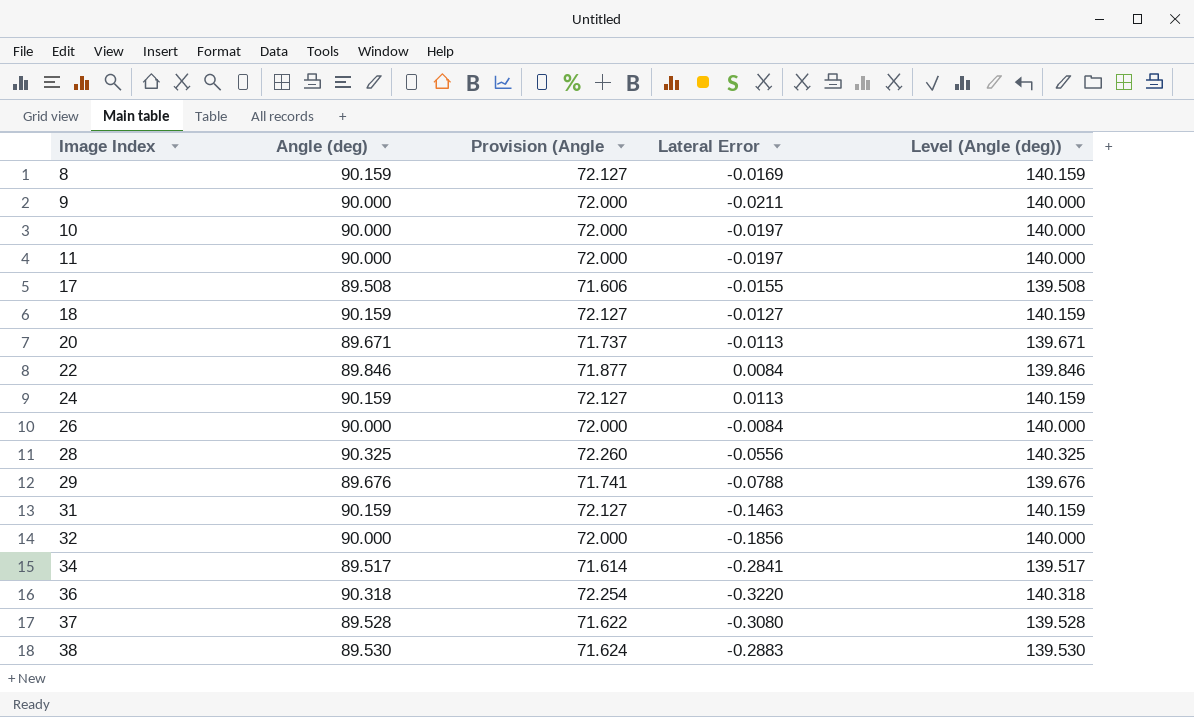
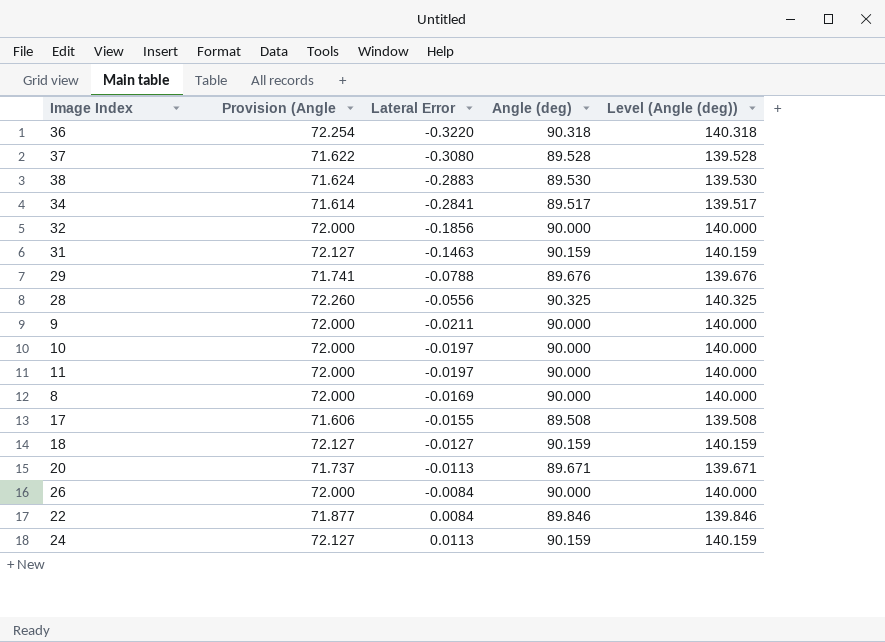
row order: Image Index ascending -> Lateral Error ascending
column Angle (deg) | position: 2 -> 4
8 | Provision (Angle: 72.127 -> 72.000
8 | Angle (deg): 90.159 -> 90.000
8 | Level (Angle (deg)): 140.159 -> 140.000

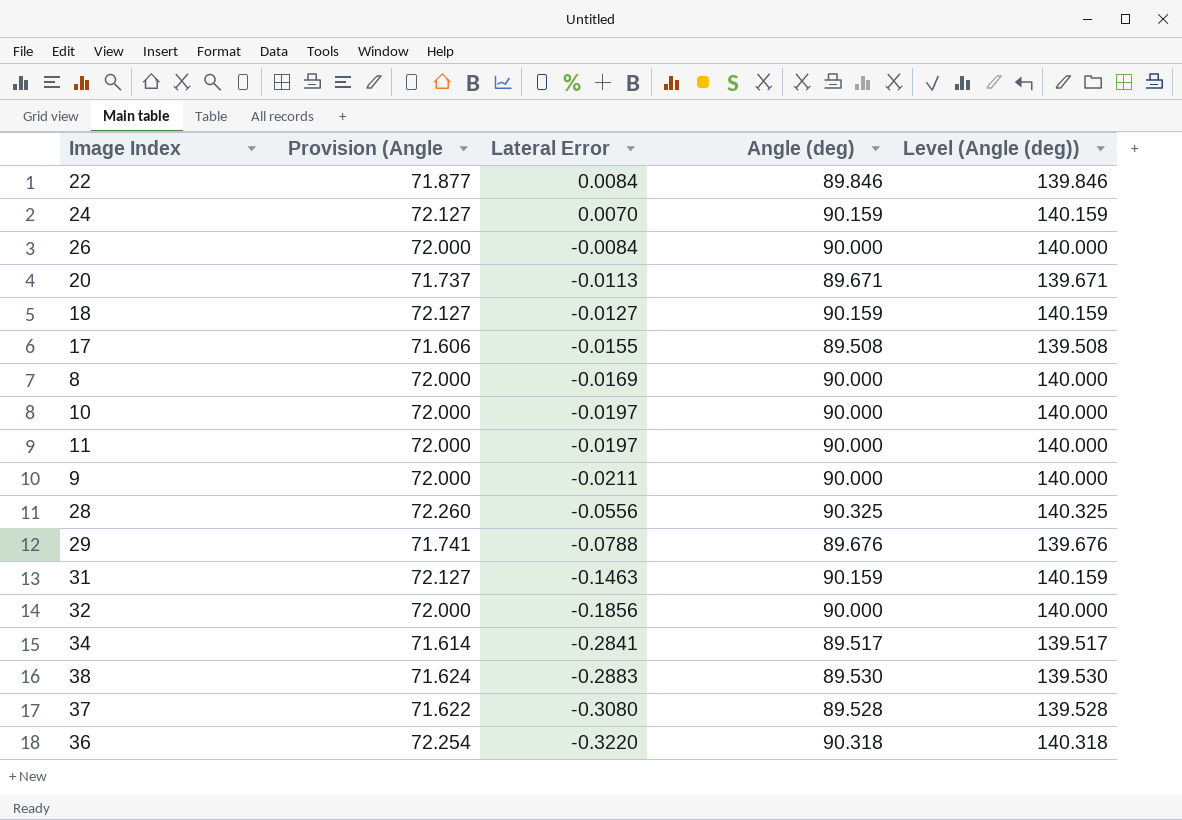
row order: Lateral Error ascending -> Lateral Error descending
24 | Lateral Error: 0.0113 -> 0.0070

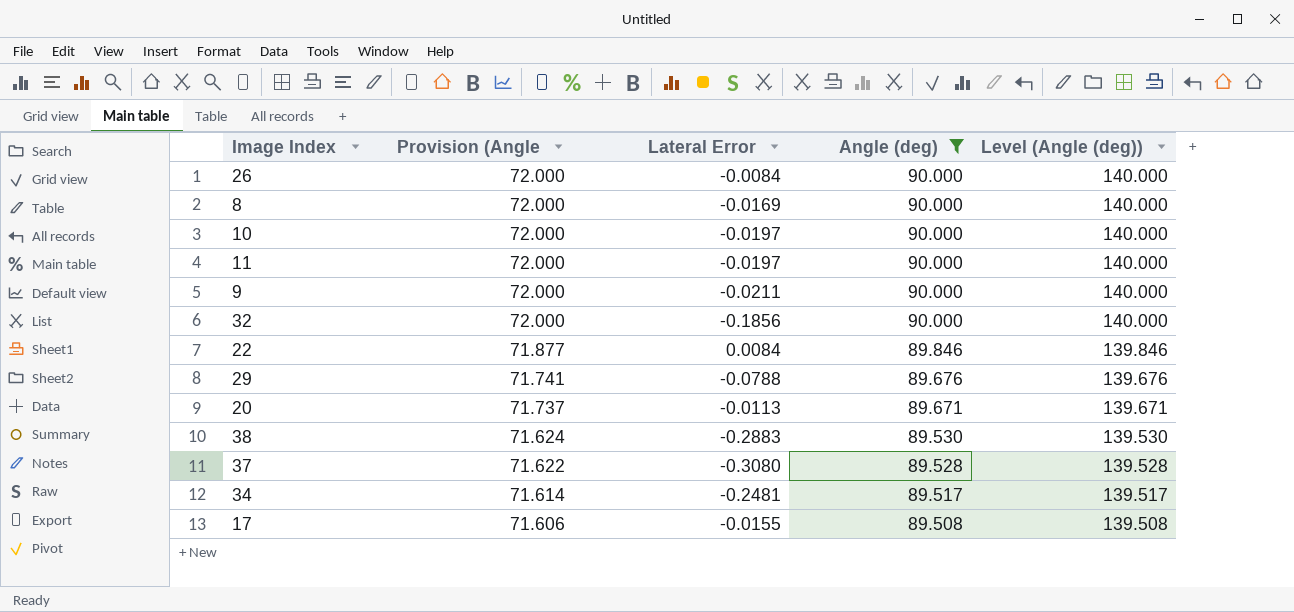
filter: none -> Angle (deg) <= 90.000
row order: Lateral Error descending -> Provision (Angle descending
34 | Lateral Error: -0.2841 -> -0.2481

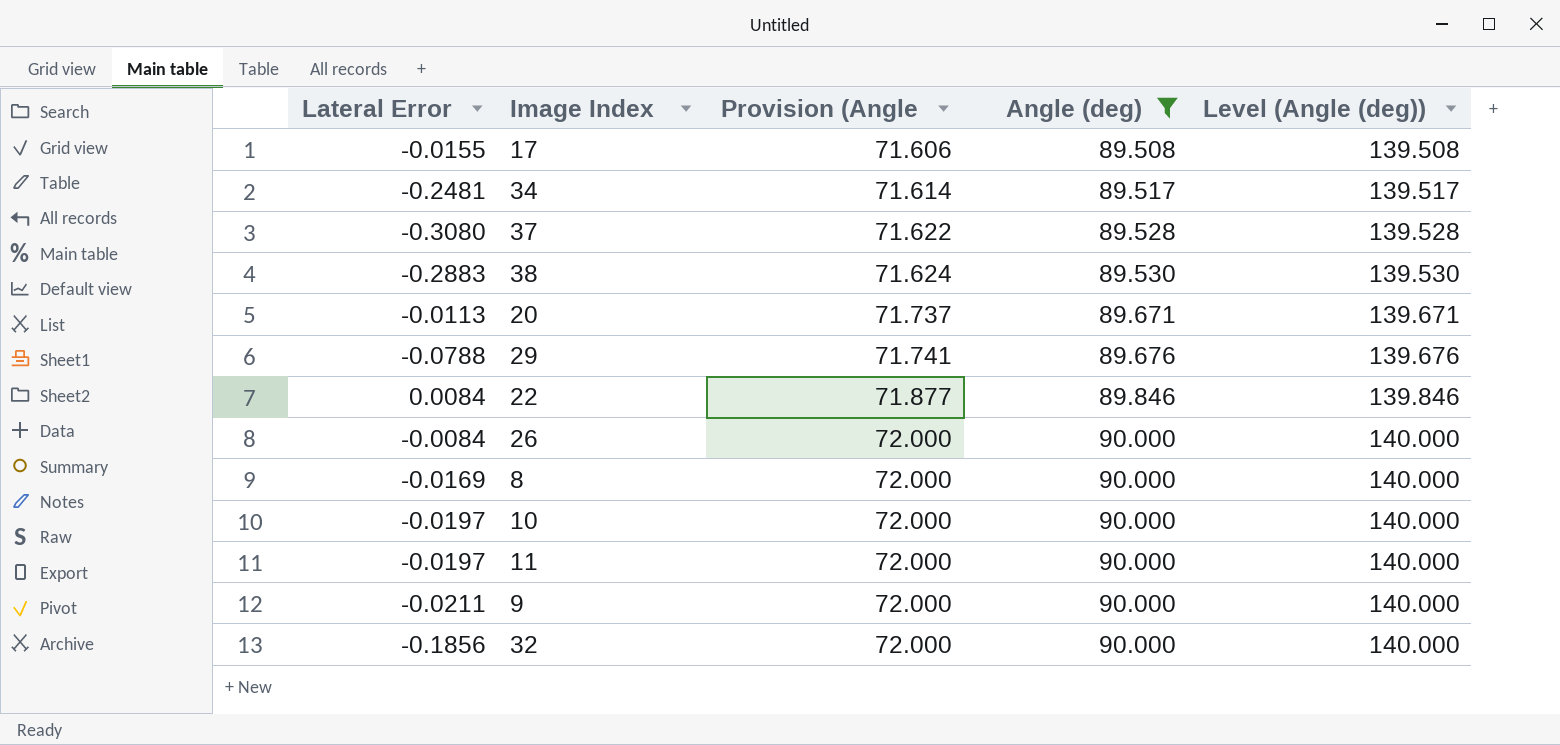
row order: Provision (Angle descending -> Provision (Angle ascending
column Lateral Error | position: 3 -> 1

